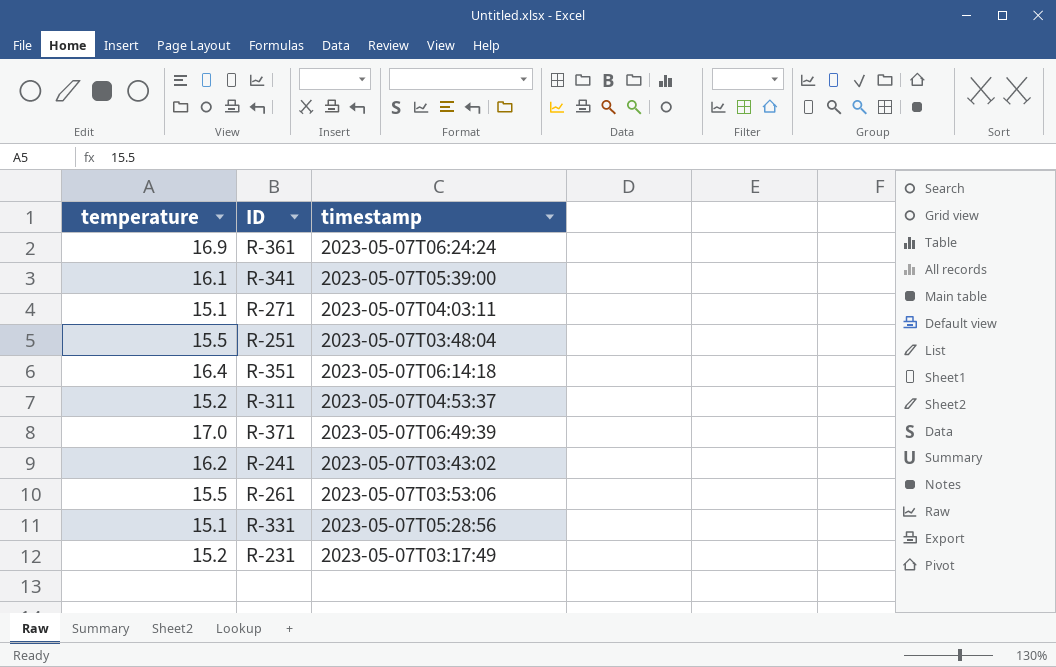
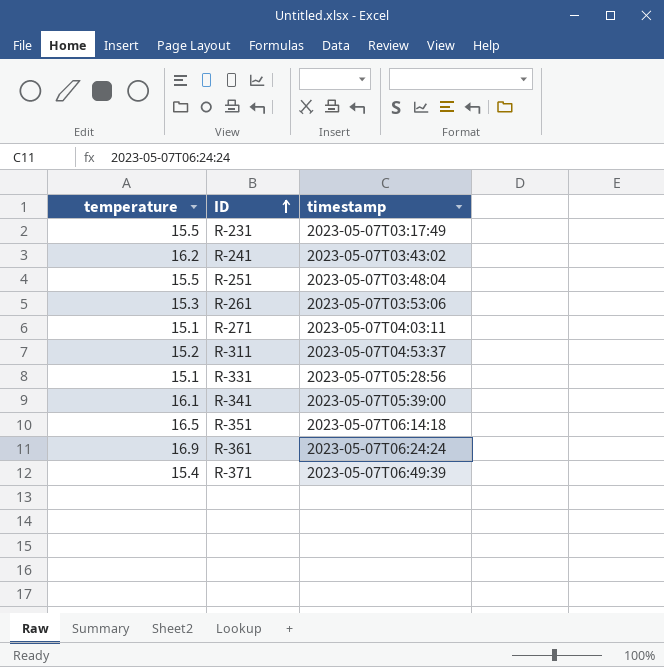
row order: none -> ID ascending
R-231 | temperature: 15.2 -> 15.5
R-261 | temperature: 15.5 -> 15.3
R-351 | temperature: 16.4 -> 16.5
R-371 | temperature: 17.0 -> 15.4

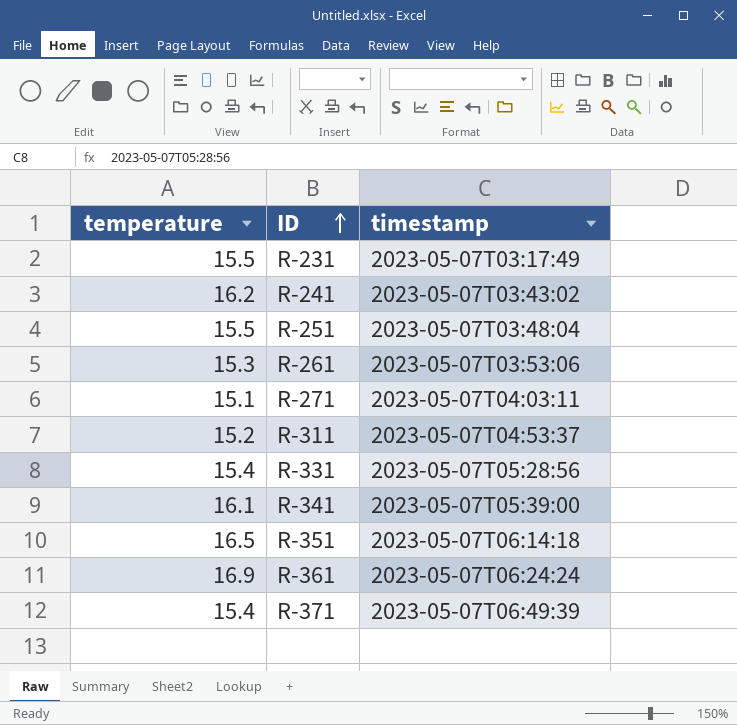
R-331 | temperature: 15.1 -> 15.4

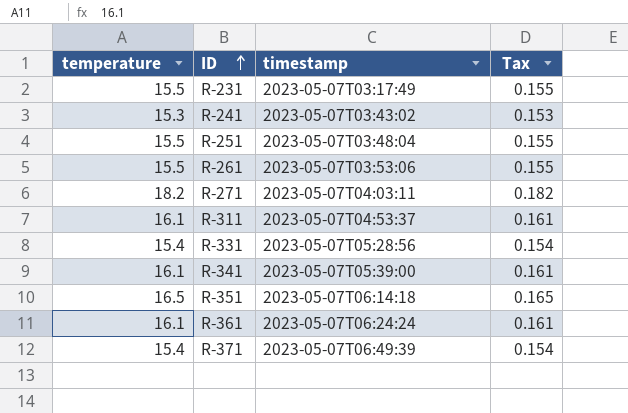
column Tax | formula: none -> [temperature] * 0.01
R-241 | temperature: 16.2 -> 15.3
R-261 | temperature: 15.3 -> 15.5
R-271 | temperature: 15.1 -> 18.2
R-311 | temperature: 15.2 -> 16.1
R-361 | temperature: 16.9 -> 16.1

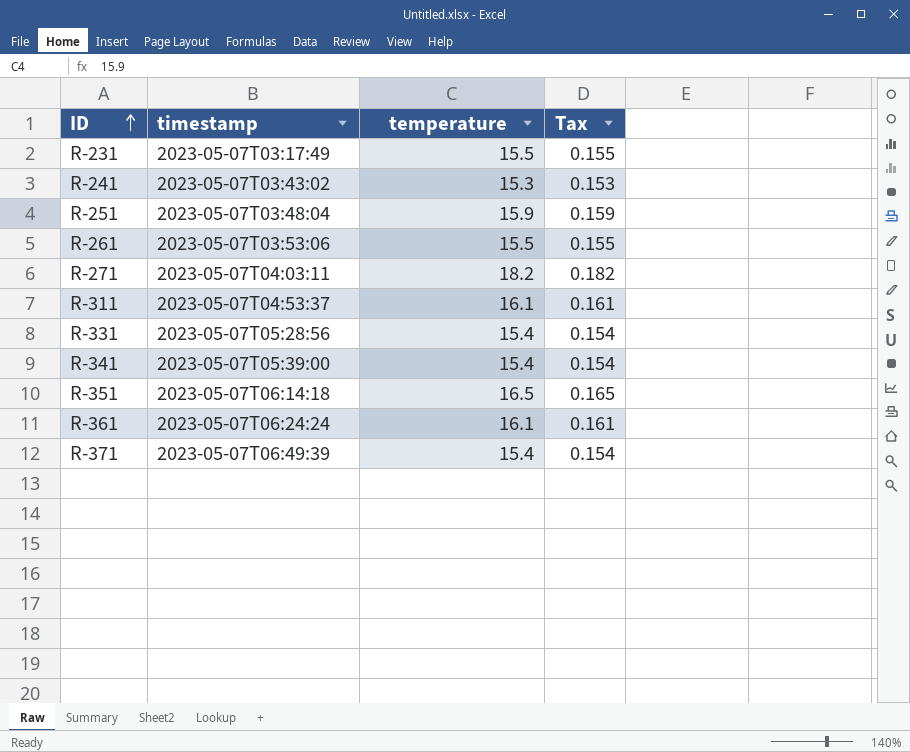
column temperature | position: 1 -> 3
R-251 | temperature: 15.5 -> 15.9
R-251 | Tax: 0.155 -> 0.159
R-341 | temperature: 16.1 -> 15.4
R-341 | Tax: 0.161 -> 0.154

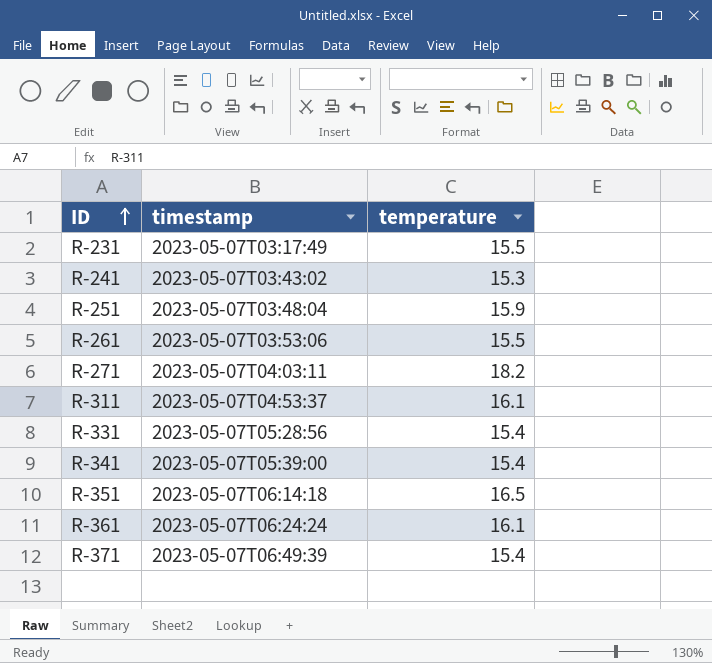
column Tax | formula: [temperature] * 0.01 -> none

